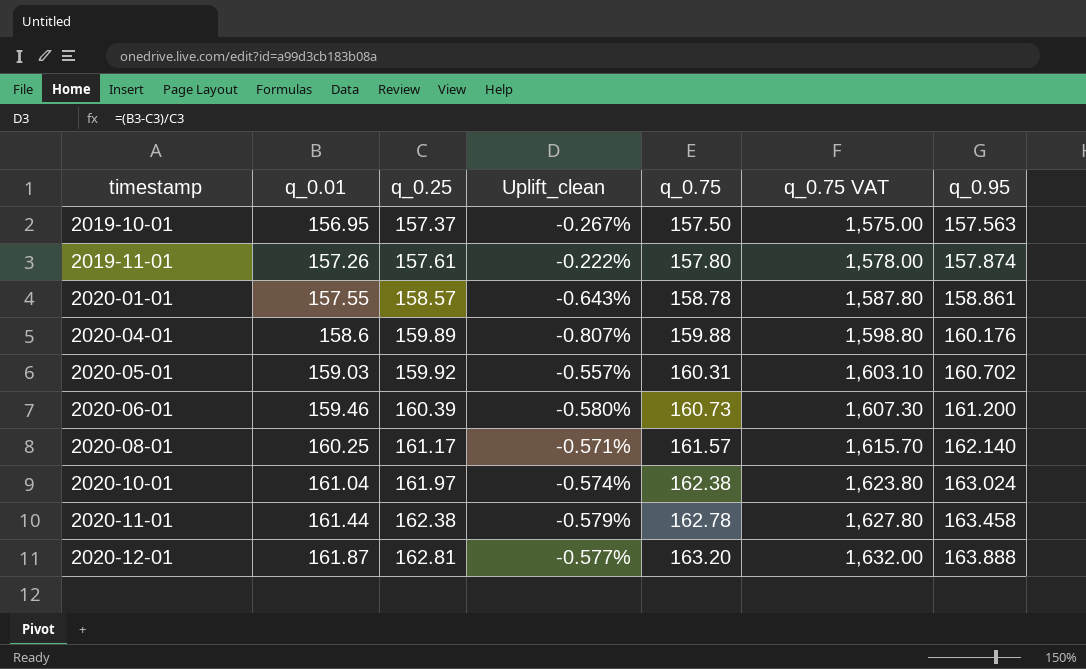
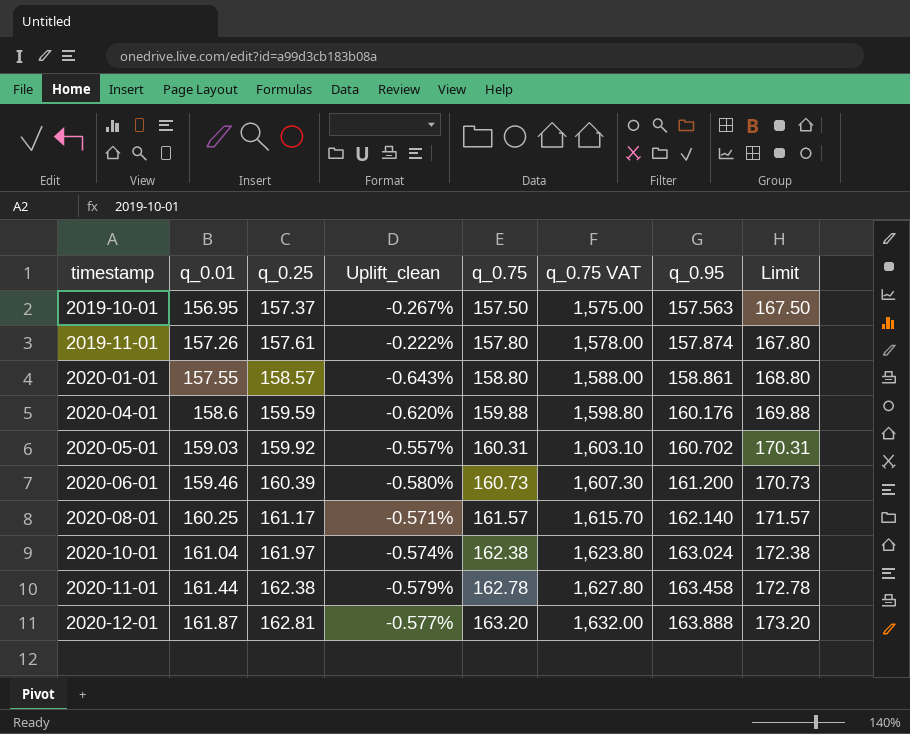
column Limit | formula: none -> [q_0.75] + 10
2020-01-01 | q_0.75: 158.78 -> 158.80
2020-01-01 | q_0.75 VAT: 1,587.80 -> 1,588.00
2020-04-01 | q_0.25: 159.89 -> 159.59
2020-04-01 | Uplift_clean: -0.807% -> -0.620%

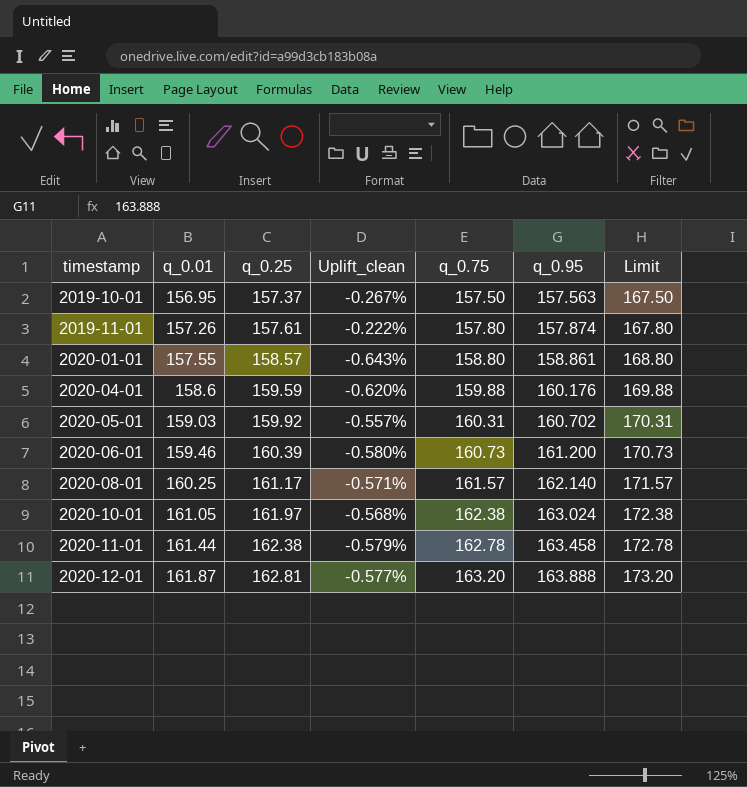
column q_0.75 VAT | formula: [q_0.75] * 10 -> none
2020-10-01 | q_0.01: 161.04 -> 161.05
2020-10-01 | Uplift_clean: -0.574% -> -0.568%

